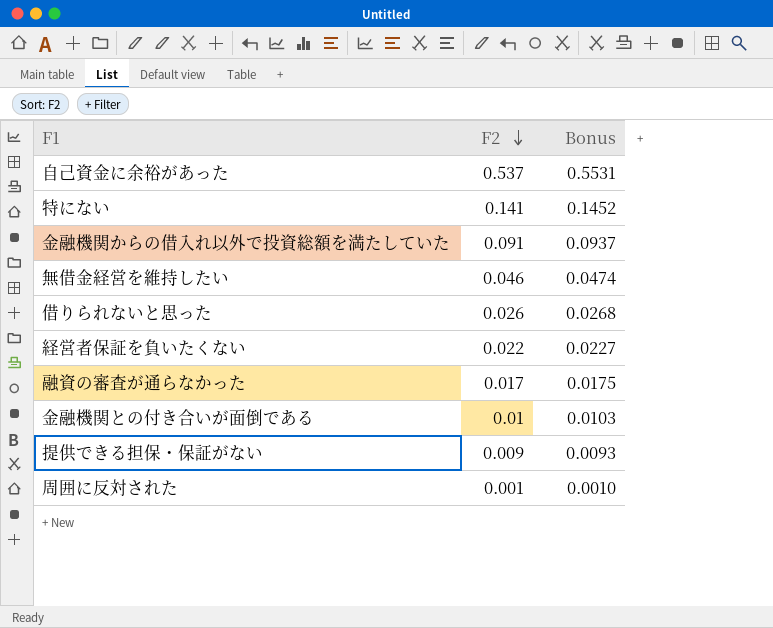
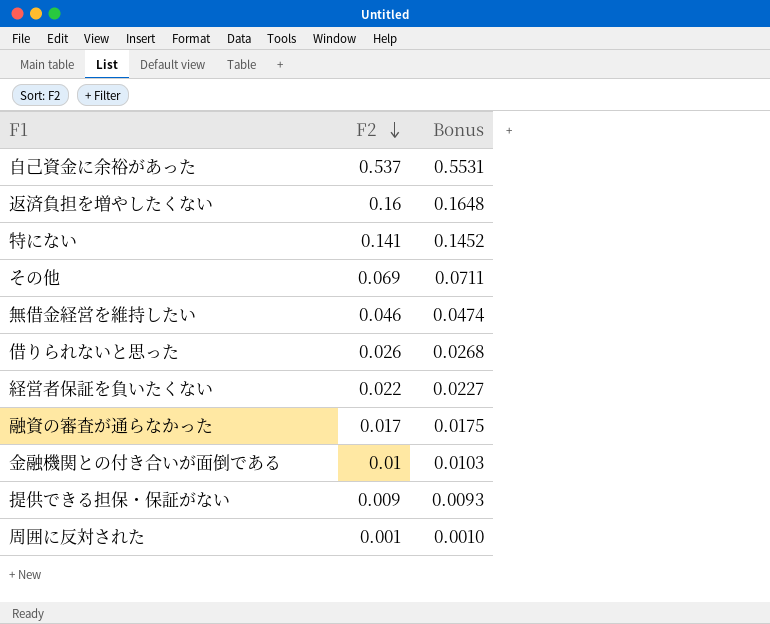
row 金融機関からの借入れ以外で投資総額を満たしていた: 0.091 | 0.0937 -> none
row 返済負担を増やしたくない: none -> 0.16 | 0.1648
row その他: none -> 0.069 | 0.0711

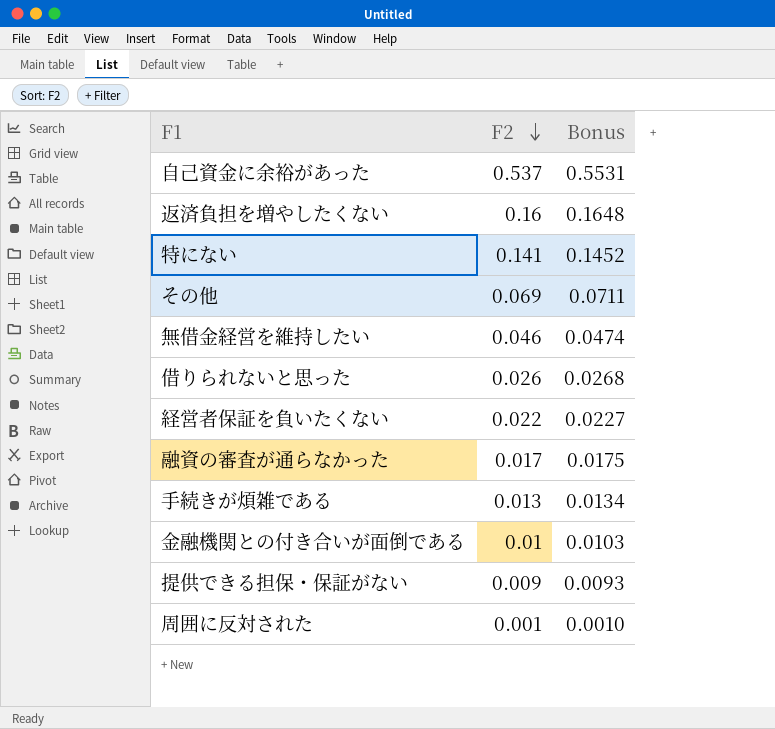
row 手続きが煩雑である: none -> 0.013 | 0.0134

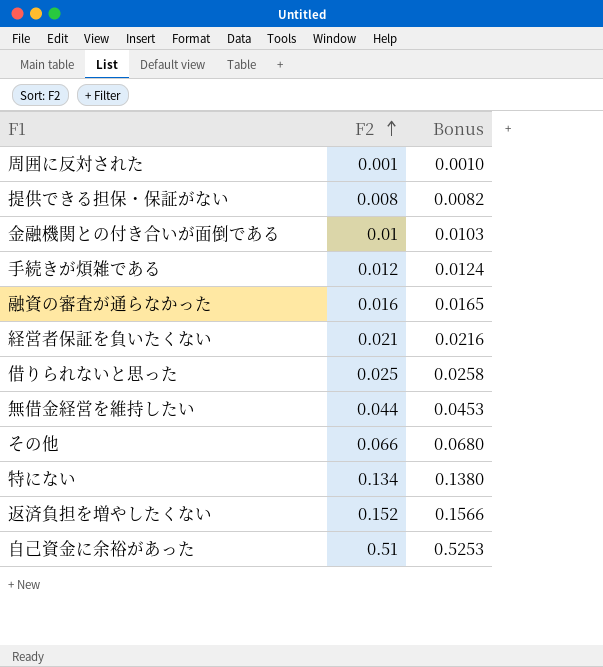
row order: F2 descending -> F2 ascending
提供できる担保・保証がない | F2: 0.009 -> 0.008
提供できる担保・保証がない | Bonus: 0.0093 -> 0.0082
手続きが煩雑である | F2: 0.013 -> 0.012
手続きが煩雑である | Bonus: 0.0134 -> 0.0124
融資の審査が通らなかった | F2: 0.017 -> 0.016
融資の審査が通らなかった | Bonus: 0.0175 -> 0.0165
経営者保証を負いたくない | F2: 0.022 -> 0.021
経営者保証を負いたくない | Bonus: 0.0227 -> 0.0216
借りられないと思った | F2: 0.026 -> 0.025
借りられないと思った | Bonus: 0.0268 -> 0.0258
無借金経営を維持したい | F2: 0.046 -> 0.044
無借金経営を維持したい | Bonus: 0.0474 -> 0.0453
その他 | F2: 0.069 -> 0.066
その他 | Bonus: 0.0711 -> 0.0680
特にない | F2: 0.141 -> 0.134
特にない | Bonus: 0.1452 -> 0.1380
返済負担を増やしたくない | F2: 0.16 -> 0.152
返済負担を増やしたくない | Bonus: 0.1648 -> 0.1566
自己資金に余裕があった | F2: 0.537 -> 0.51
自己資金に余裕があった | Bonus: 0.5531 -> 0.5253

